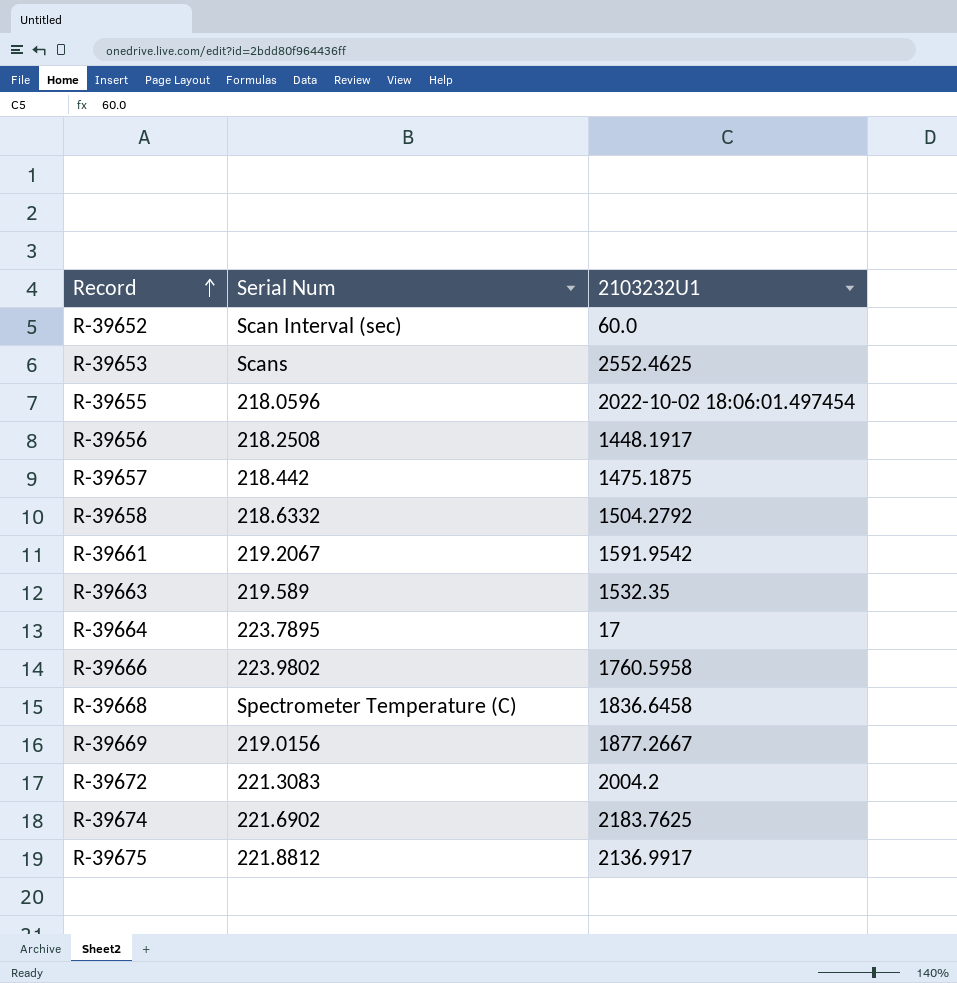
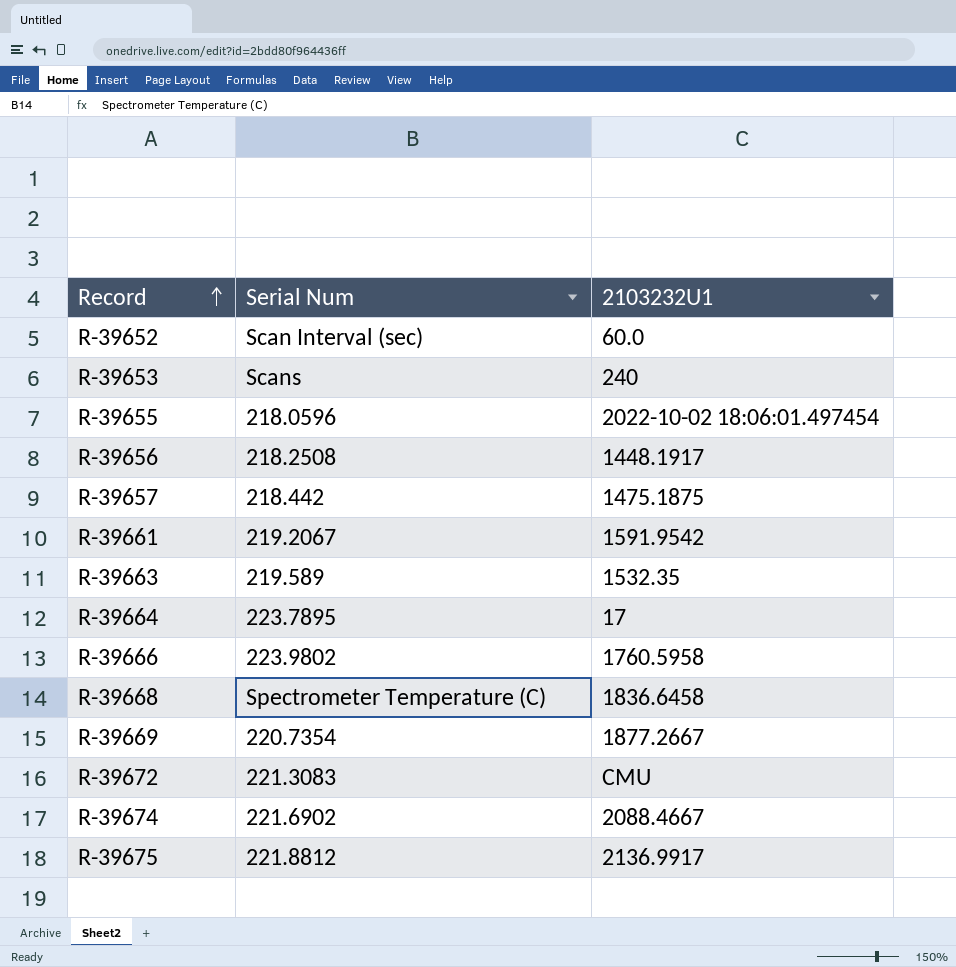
row R-39658: 218.6332 | 1504.2792 -> none
R-39653 | 2103232U1: 2552.4625 -> 240
R-39669 | Serial Num: 219.0156 -> 220.7354
R-39672 | 2103232U1: 2004.2 -> CMU
R-39674 | 2103232U1: 2183.7625 -> 2088.4667

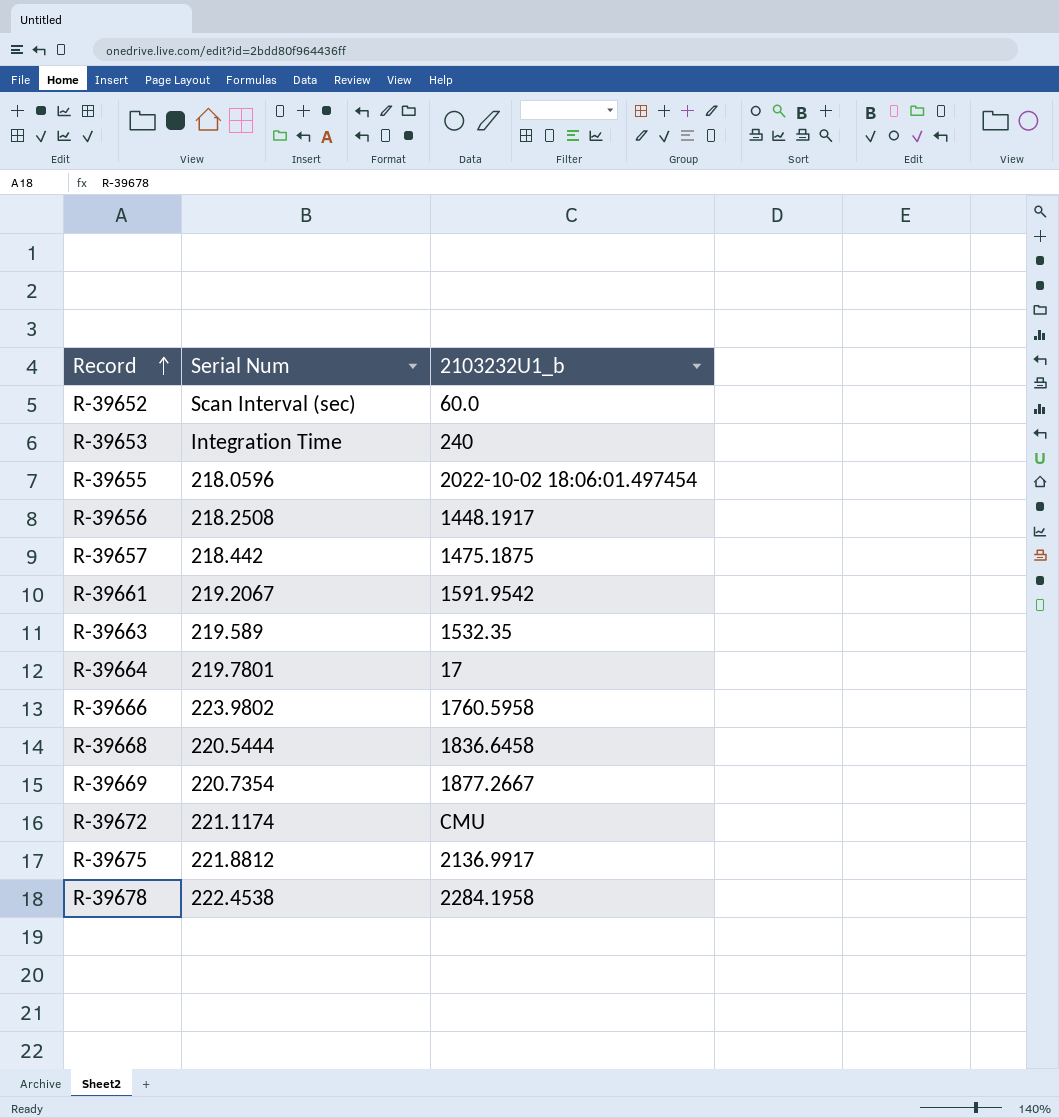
column name: 2103232U1 -> 2103232U1_b
row R-39674: 221.6902 | 2088.4667 -> none
R-39653 | Serial Num: Scans -> Integration Time
R-39664 | Serial Num: 223.7895 -> 219.7801
R-39668 | Serial Num: Spectrometer Temperature (C) -> 220.5444
R-39672 | Serial Num: 221.3083 -> 221.1174
row R-39678: none -> 222.4538 | 2284.1958

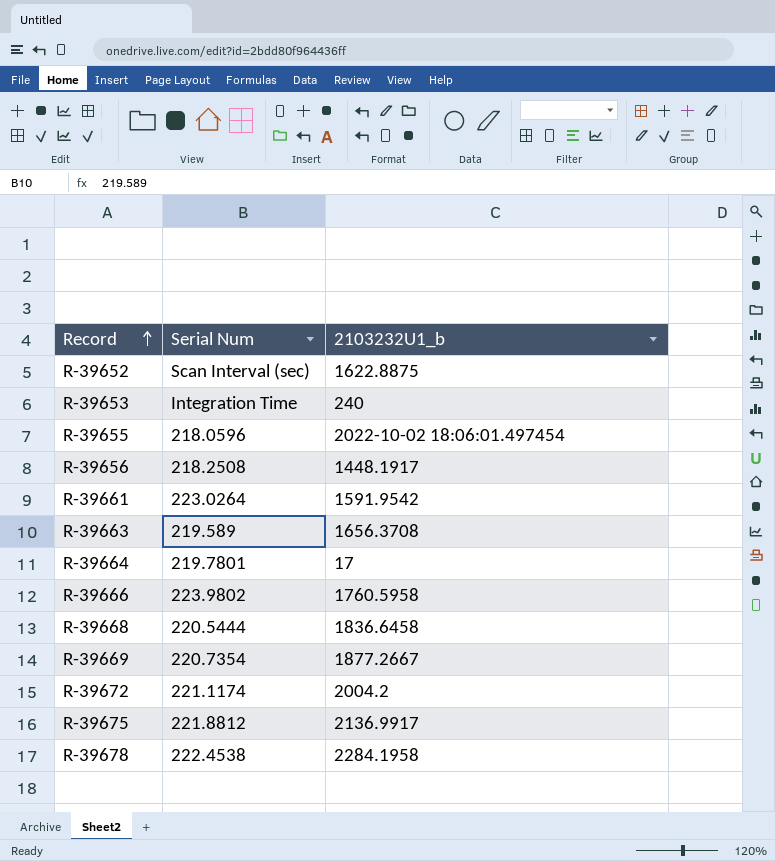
row R-39657: 218.442 | 1475.1875 -> none
R-39652 | 2103232U1_b: 60.0 -> 1622.8875
R-39661 | Serial Num: 219.2067 -> 223.0264
R-39663 | 2103232U1_b: 1532.35 -> 1656.3708
R-39672 | 2103232U1_b: CMU -> 2004.2

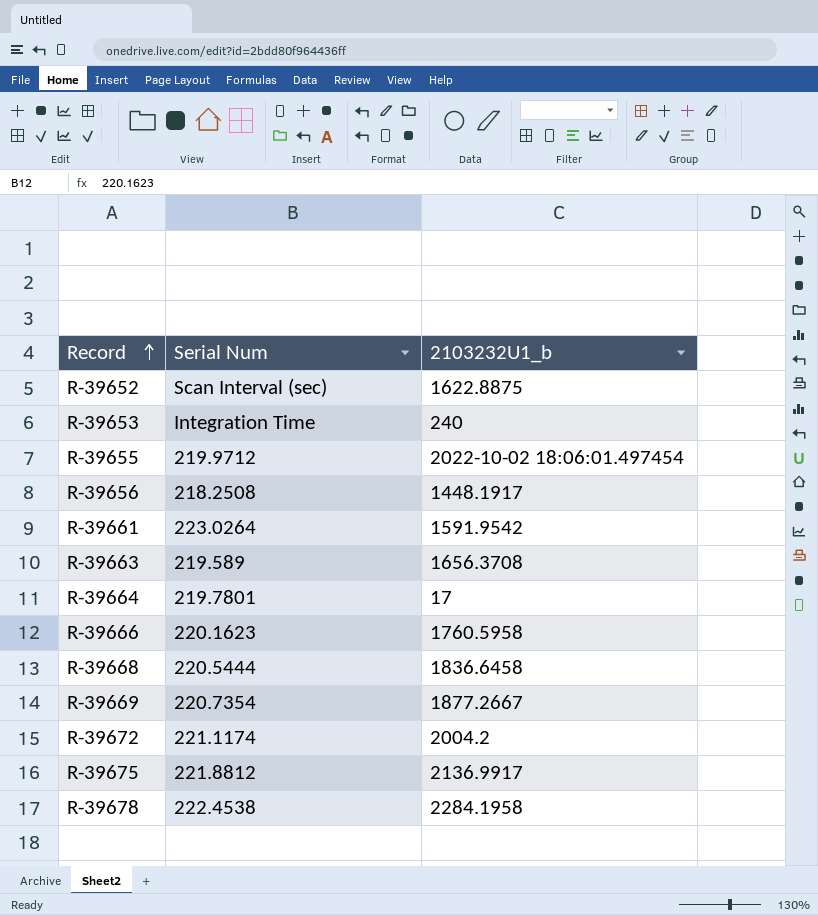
R-39655 | Serial Num: 218.0596 -> 219.9712
R-39666 | Serial Num: 223.9802 -> 220.1623

